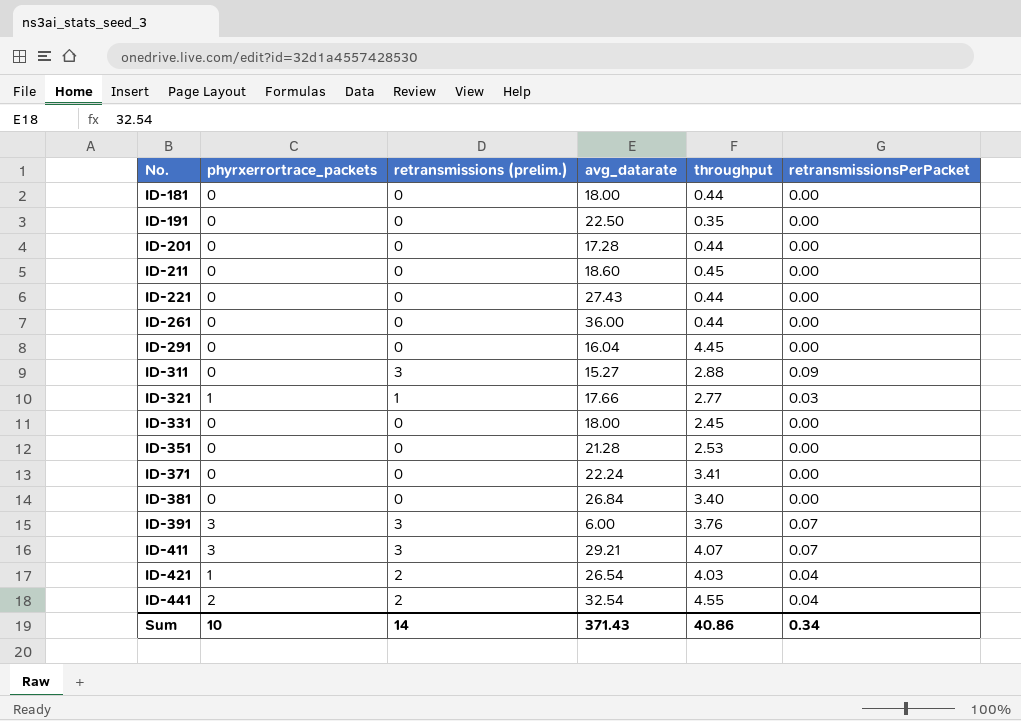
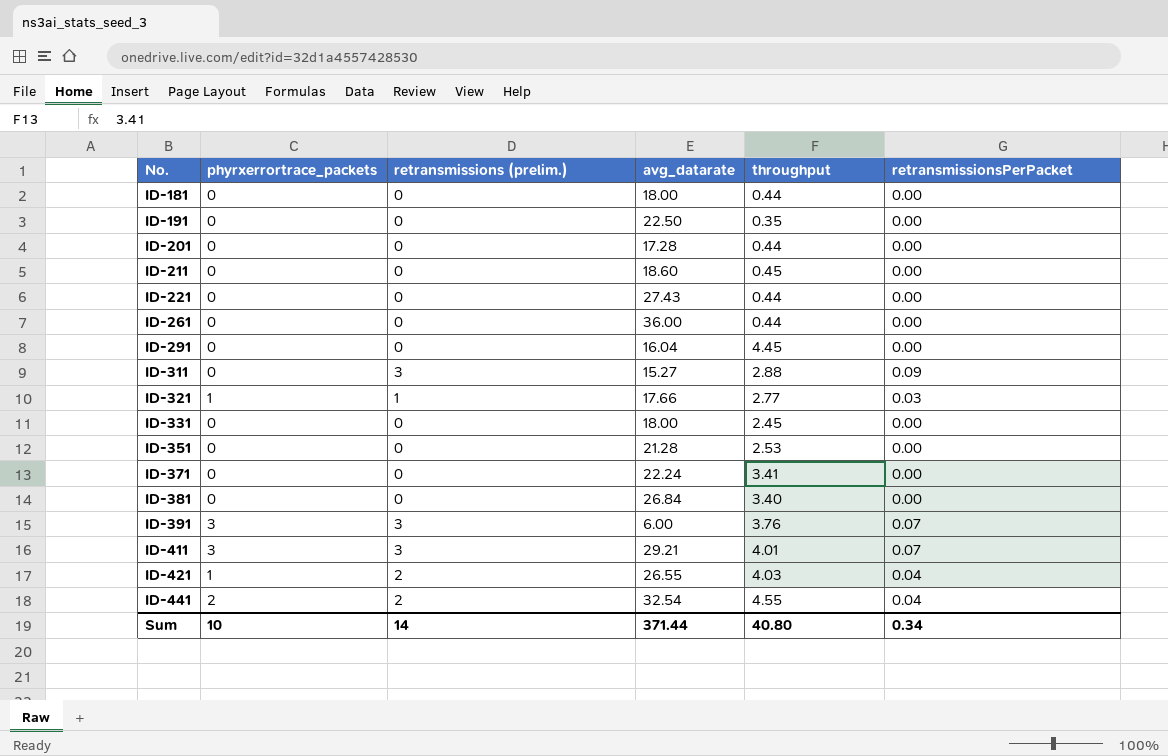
ID-411 | throughput: 4.07 -> 4.01
ID-421 | avg_datarate: 26.54 -> 26.55
Sum | avg_datarate: 371.43 -> 371.44
Sum | throughput: 40.86 -> 40.80

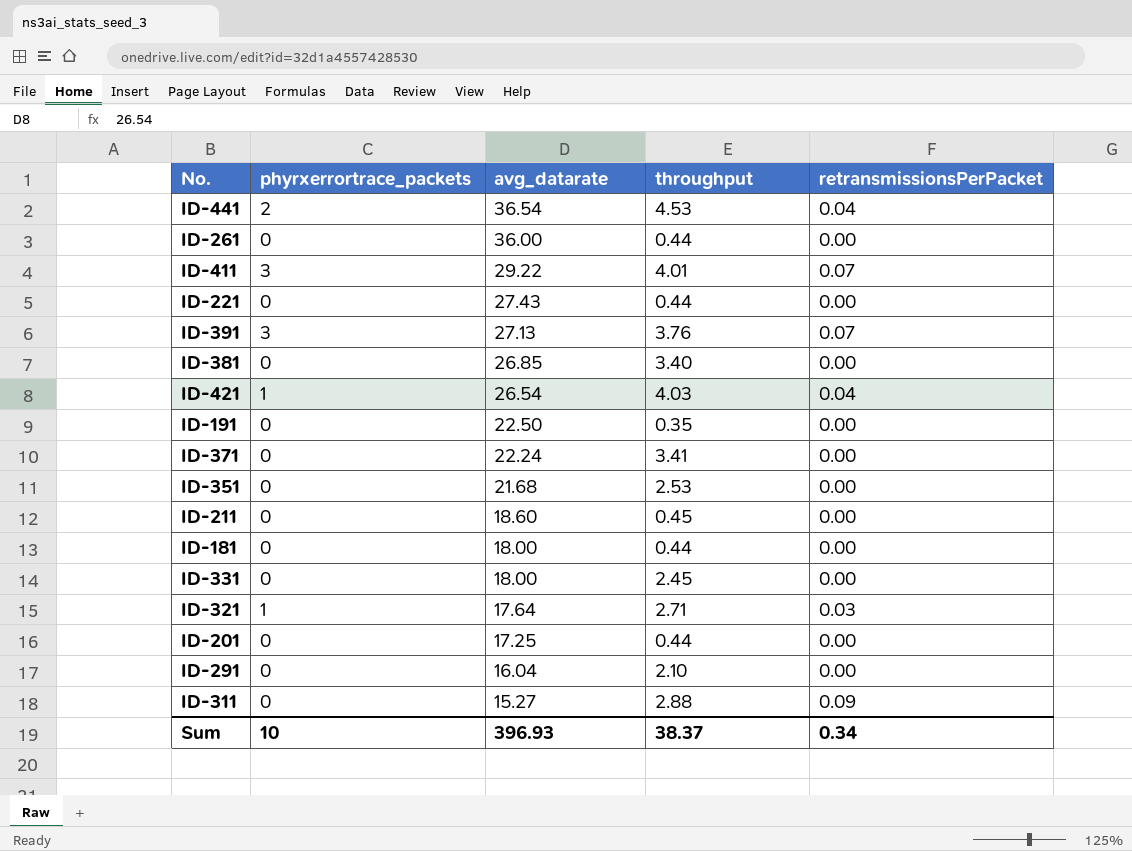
row order: No. ascending -> avg_datarate descending
column retransmissions (prelim.) | position: 3 -> none
ID-441 | avg_datarate: 32.54 -> 36.54
ID-441 | throughput: 4.55 -> 4.53
ID-411 | avg_datarate: 29.21 -> 29.22
ID-391 | avg_datarate: 6.00 -> 27.13
ID-381 | avg_datarate: 26.84 -> 26.85
ID-421 | avg_datarate: 26.55 -> 26.54
ID-351 | avg_datarate: 21.28 -> 21.68
ID-321 | avg_datarate: 17.66 -> 17.64
ID-321 | throughput: 2.77 -> 2.71
ID-201 | avg_datarate: 17.28 -> 17.25
ID-291 | throughput: 4.45 -> 2.10
Sum | avg_datarate: 371.44 -> 396.93
Sum | throughput: 40.80 -> 38.37

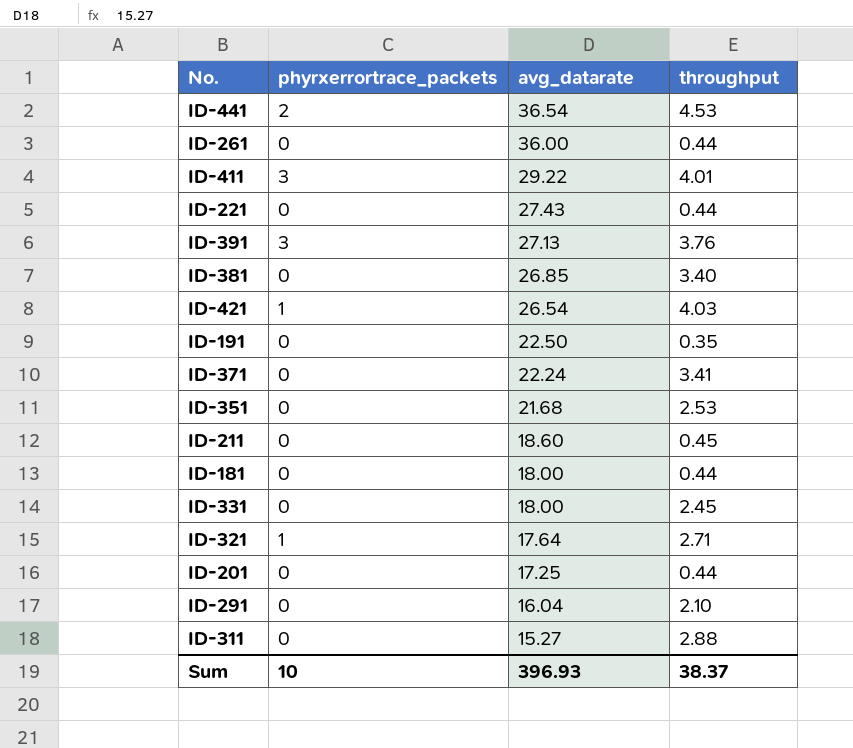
column retransmissionsPerPacket | position: 5 -> none

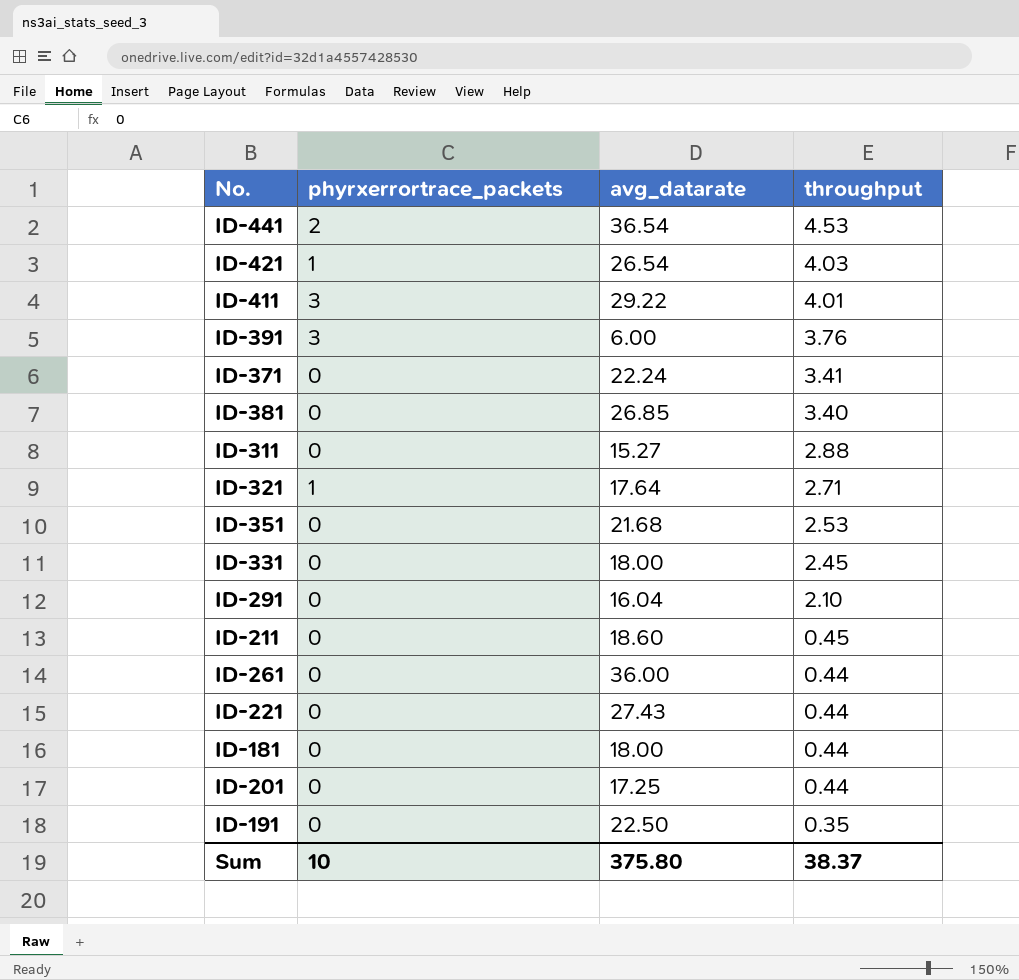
row order: avg_datarate descending -> throughput descending
ID-391 | avg_datarate: 27.13 -> 6.00
Sum | avg_datarate: 396.93 -> 375.80

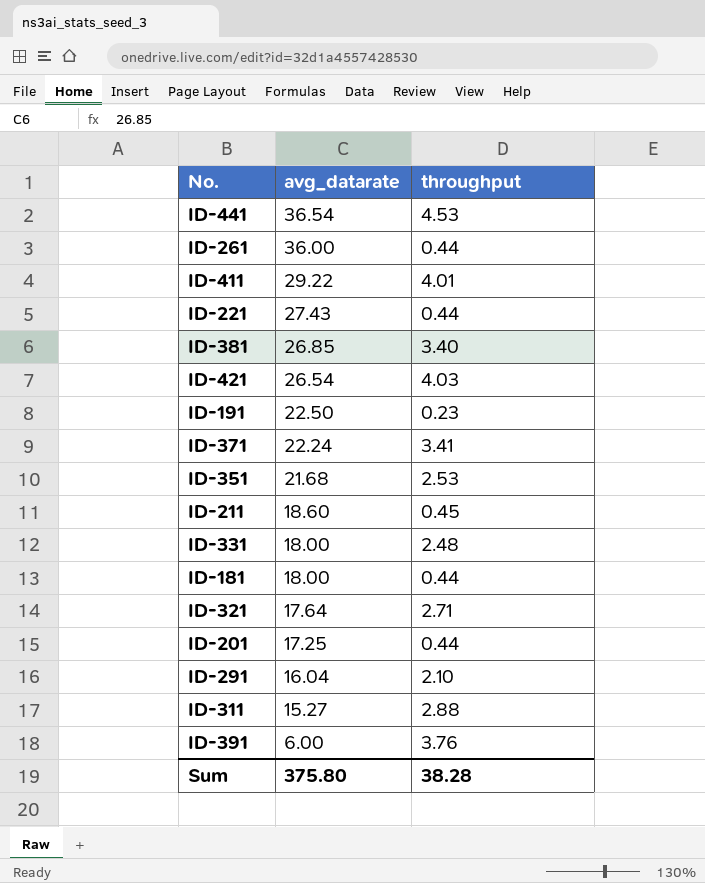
row order: throughput descending -> avg_datarate descending
column phyrxerrortrace_packets | position: 2 -> none
ID-191 | throughput: 0.35 -> 0.23
ID-331 | throughput: 2.45 -> 2.48
Sum | throughput: 38.37 -> 38.28

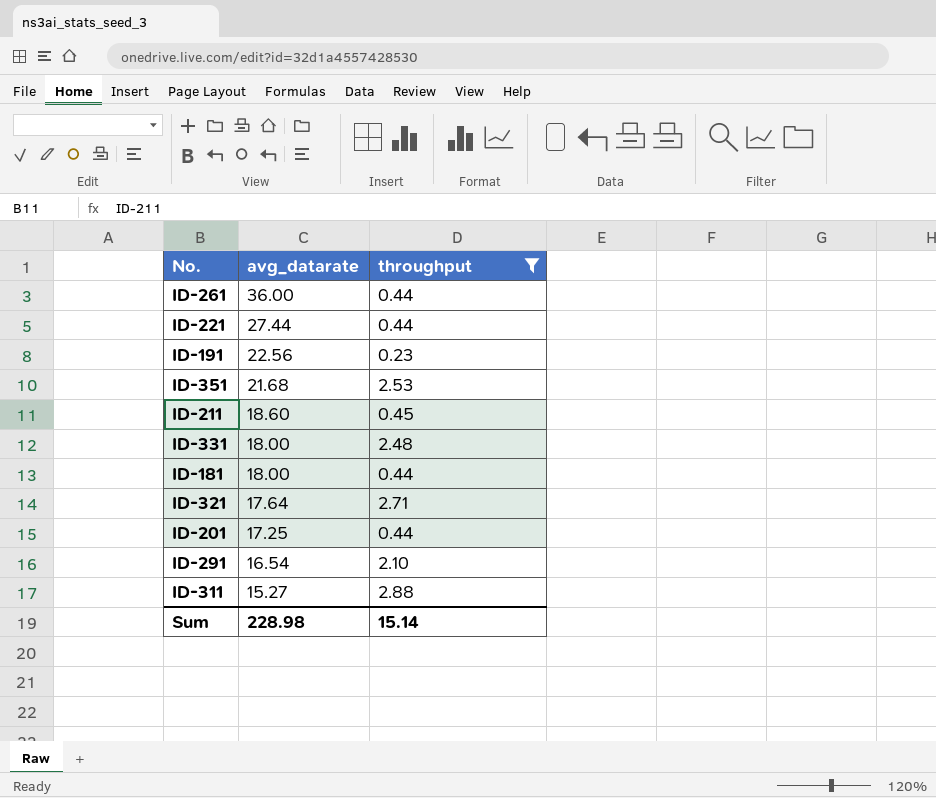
filter: none -> throughput <= 2.88
ID-221 | avg_datarate: 27.43 -> 27.44
ID-191 | avg_datarate: 22.50 -> 22.56
ID-291 | avg_datarate: 16.04 -> 16.54
Sum | avg_datarate: 375.80 -> 228.98
Sum | throughput: 38.28 -> 15.14

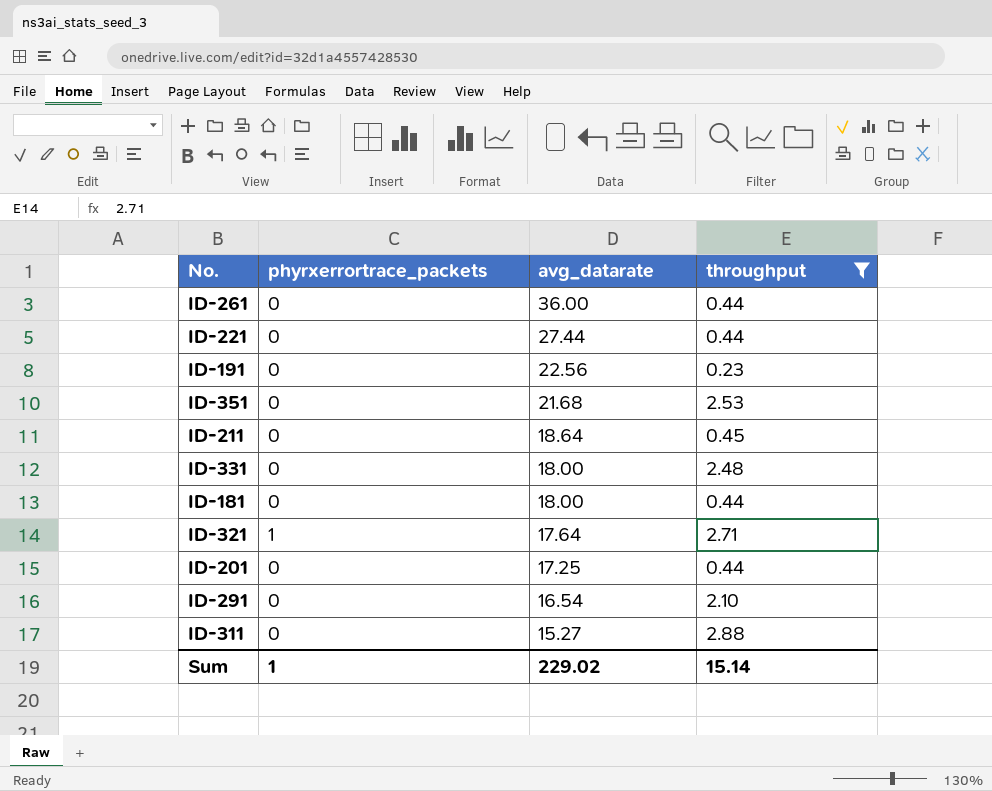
column phyrxerrortrace_packets | position: none -> 2
ID-211 | avg_datarate: 18.60 -> 18.64
Sum | avg_datarate: 228.98 -> 229.02

